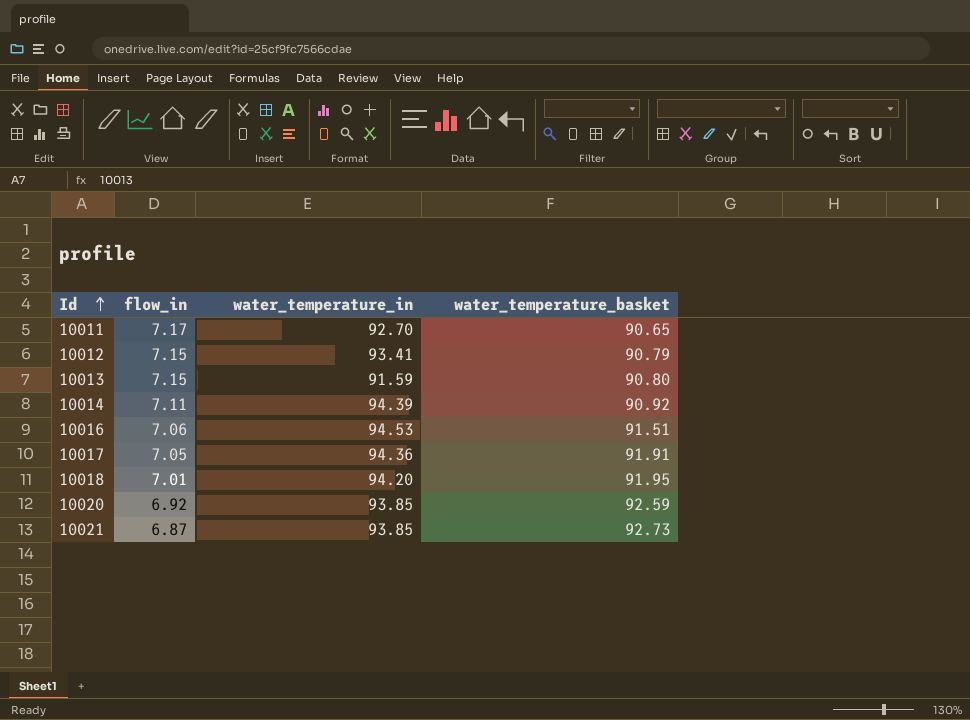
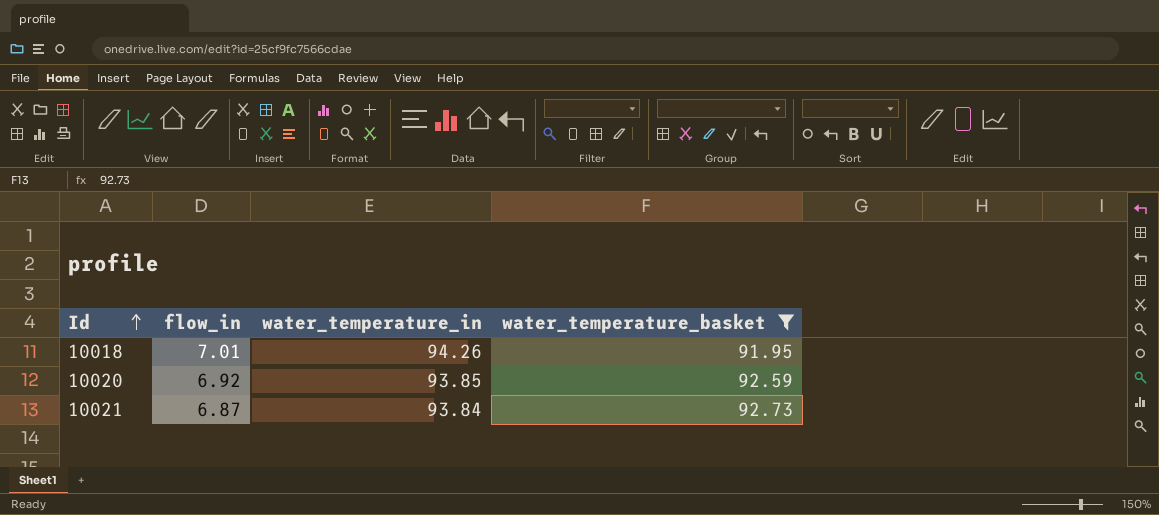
filter: none -> water_temperature_basket >= 91.95
10018 | water_temperature_in: 94.20 -> 94.26
10021 | water_temperature_in: 93.85 -> 93.84

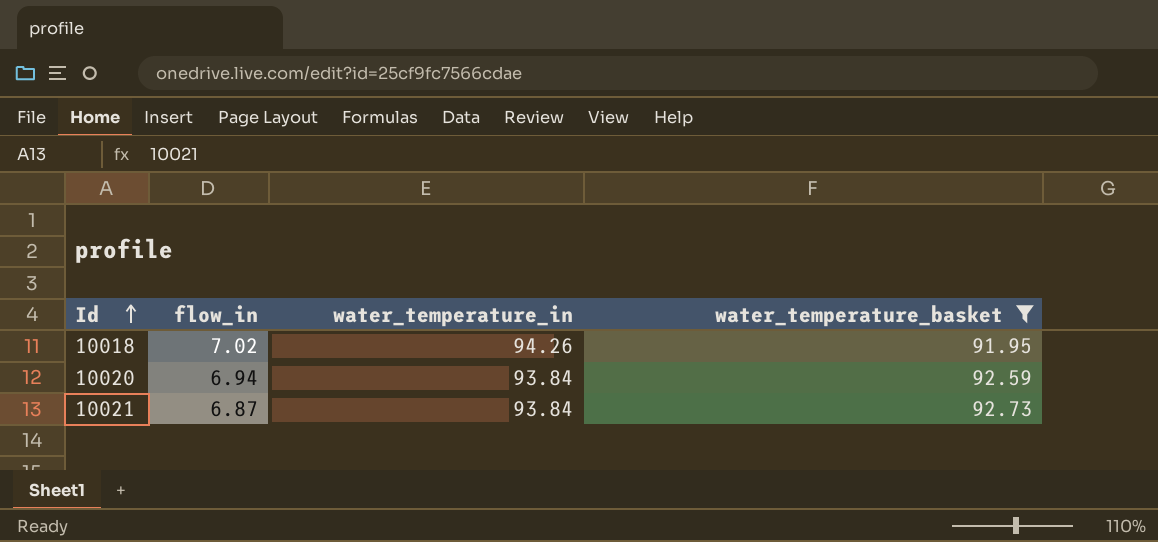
10018 | flow_in: 7.01 -> 7.02
10020 | flow_in: 6.92 -> 6.94
10020 | water_temperature_in: 93.85 -> 93.84

